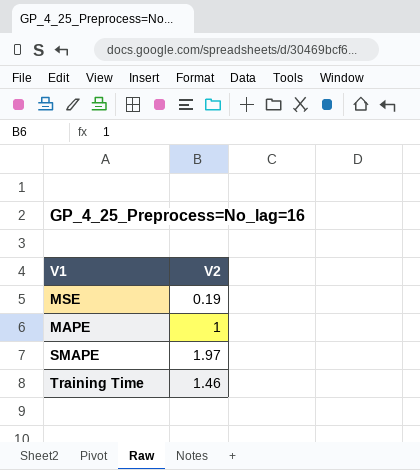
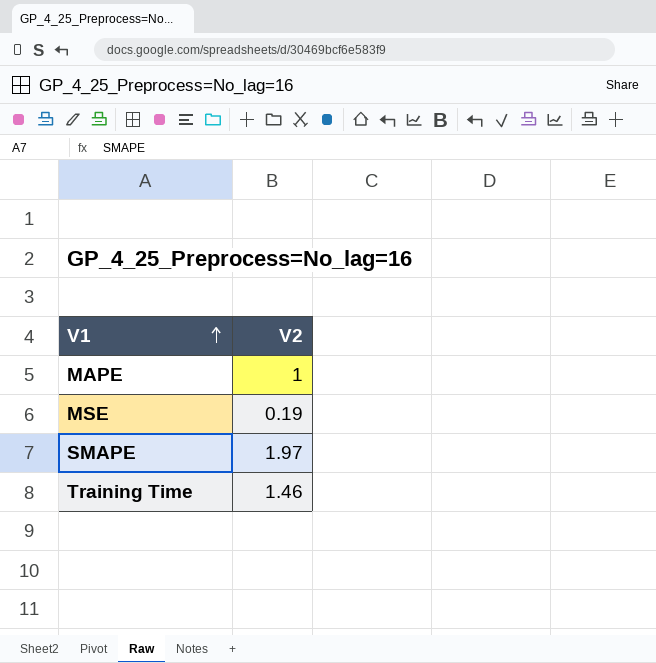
row order: none -> V1 ascending

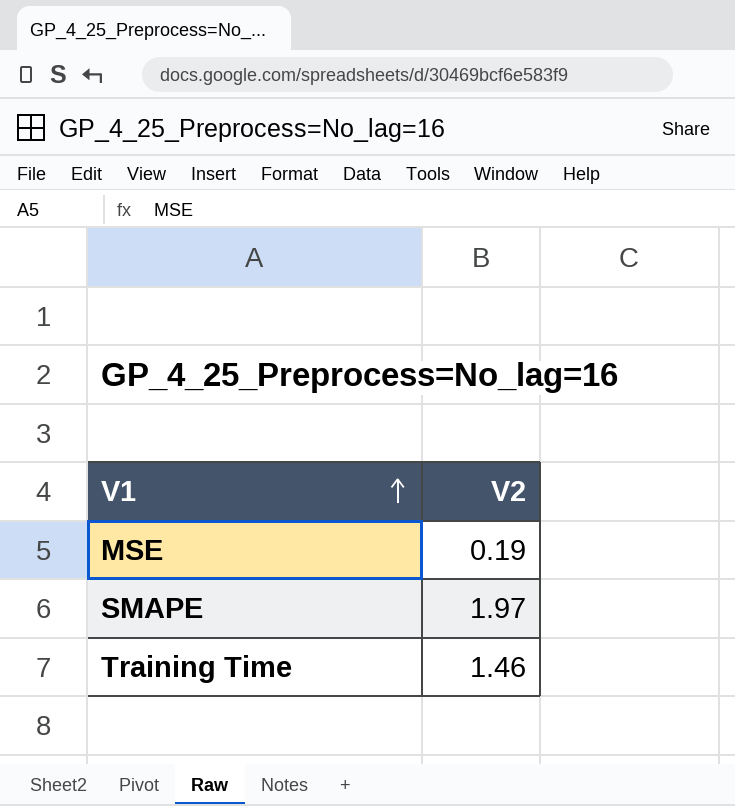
row MAPE: 1 -> none

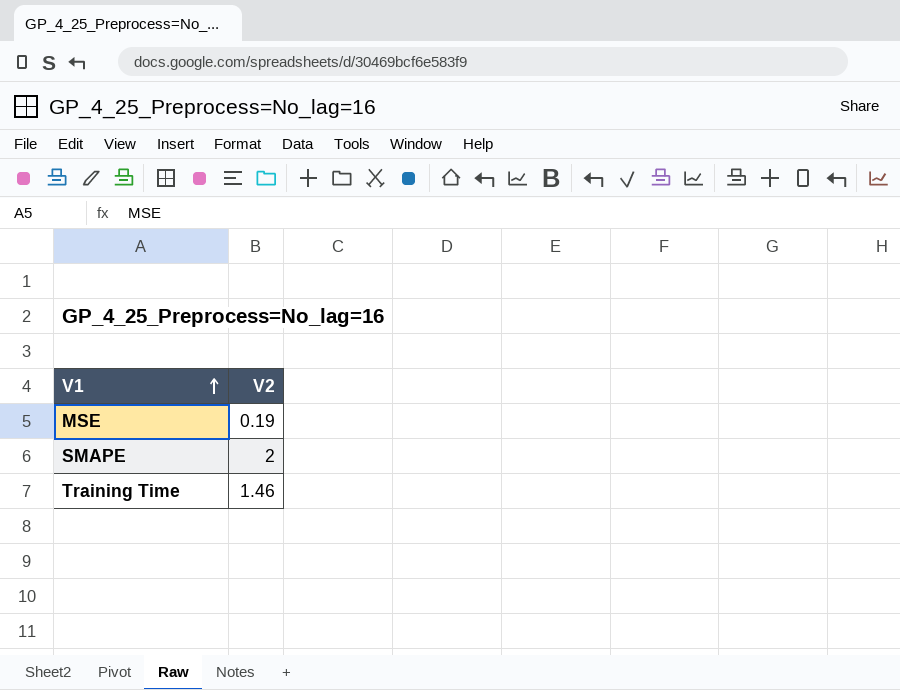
SMAPE | V2: 1.97 -> 2

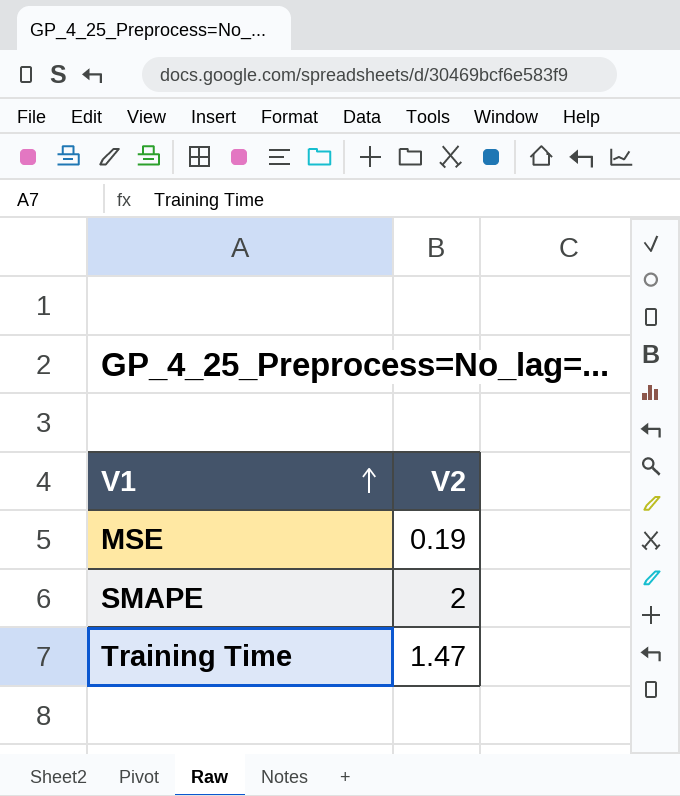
Training Time | V2: 1.46 -> 1.47

